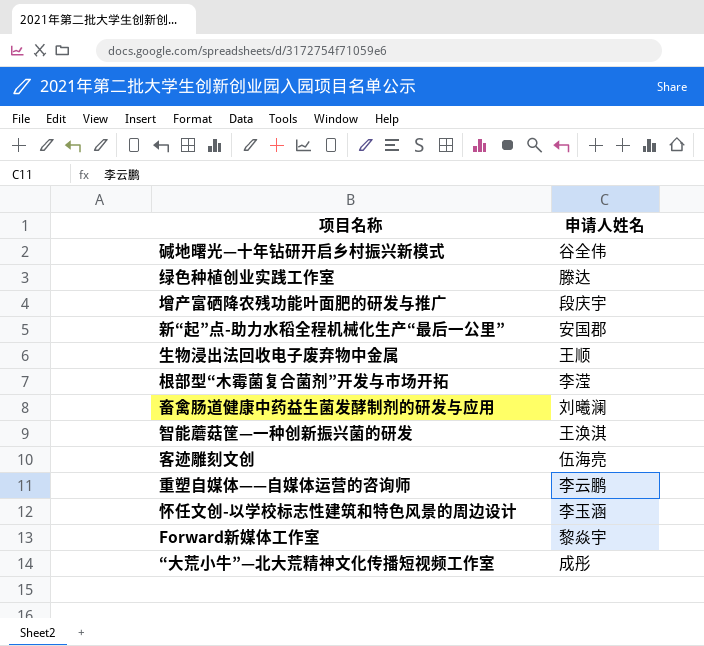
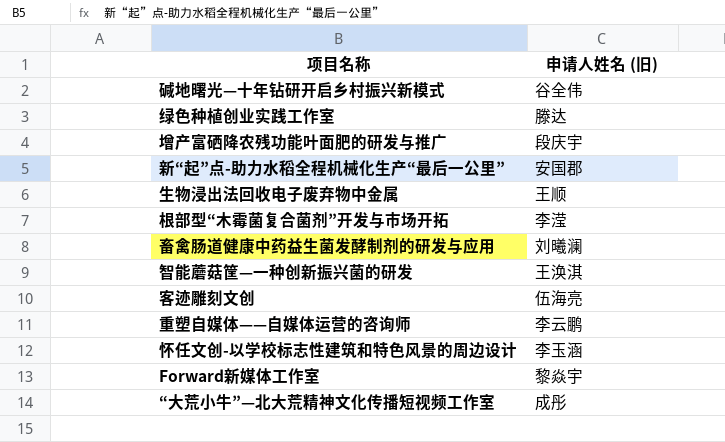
column name: 申请人姓名 -> 申请人姓名 (旧)

